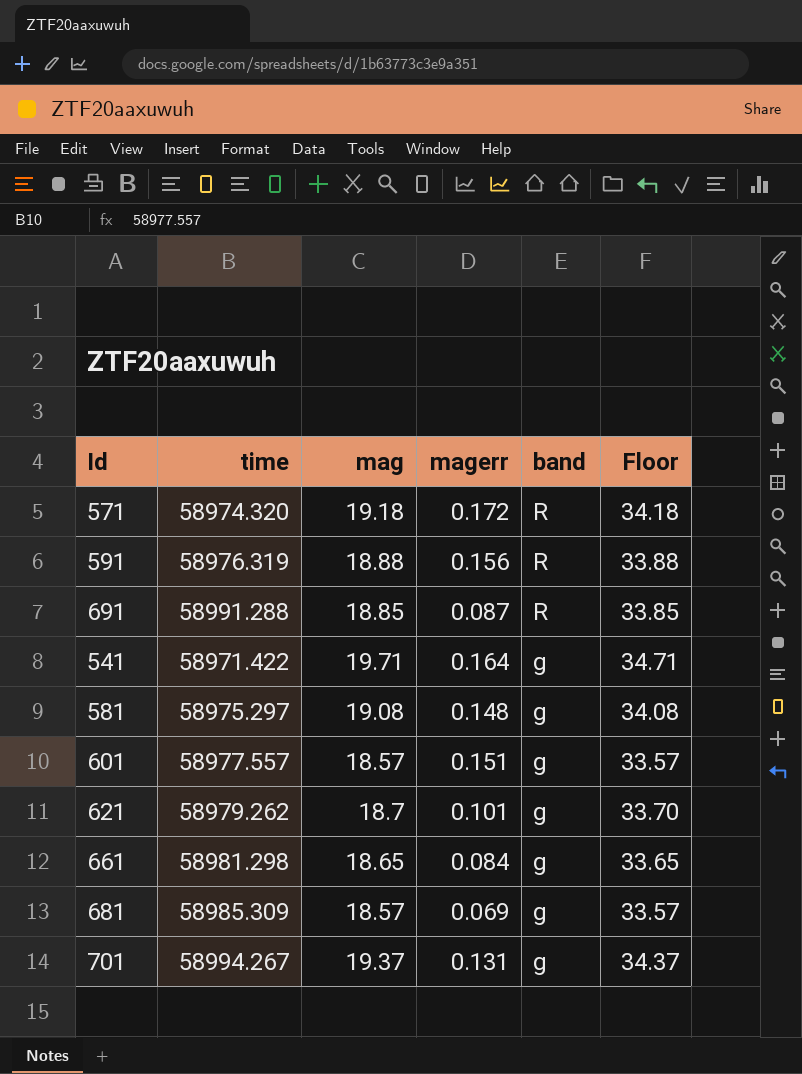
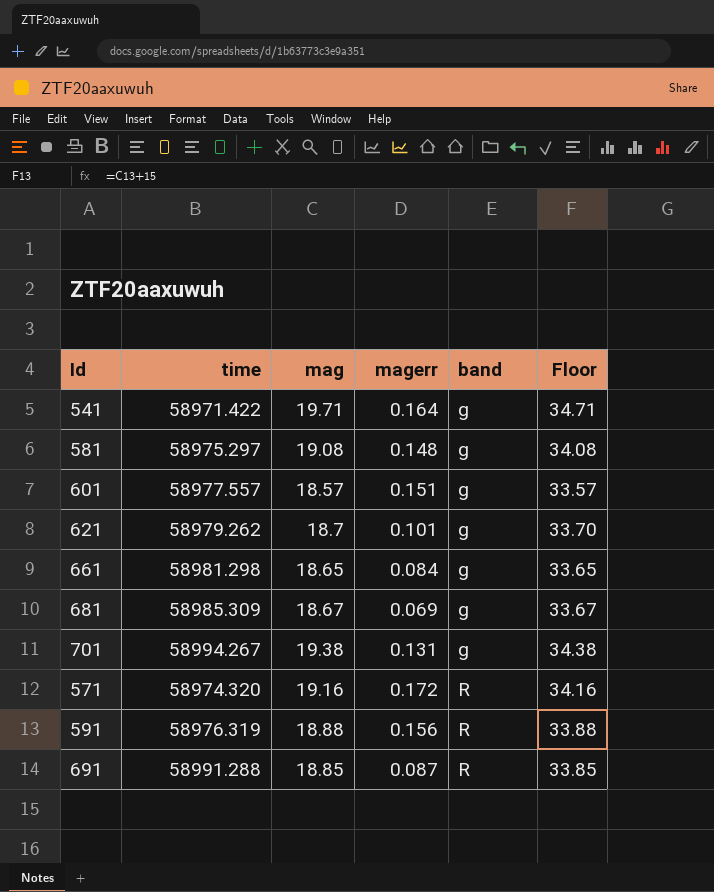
row order: band descending -> band ascending
681 | mag: 18.57 -> 18.67
681 | Floor: 33.57 -> 33.67
701 | mag: 19.37 -> 19.38
701 | Floor: 34.37 -> 34.38
571 | mag: 19.18 -> 19.16
571 | Floor: 34.18 -> 34.16

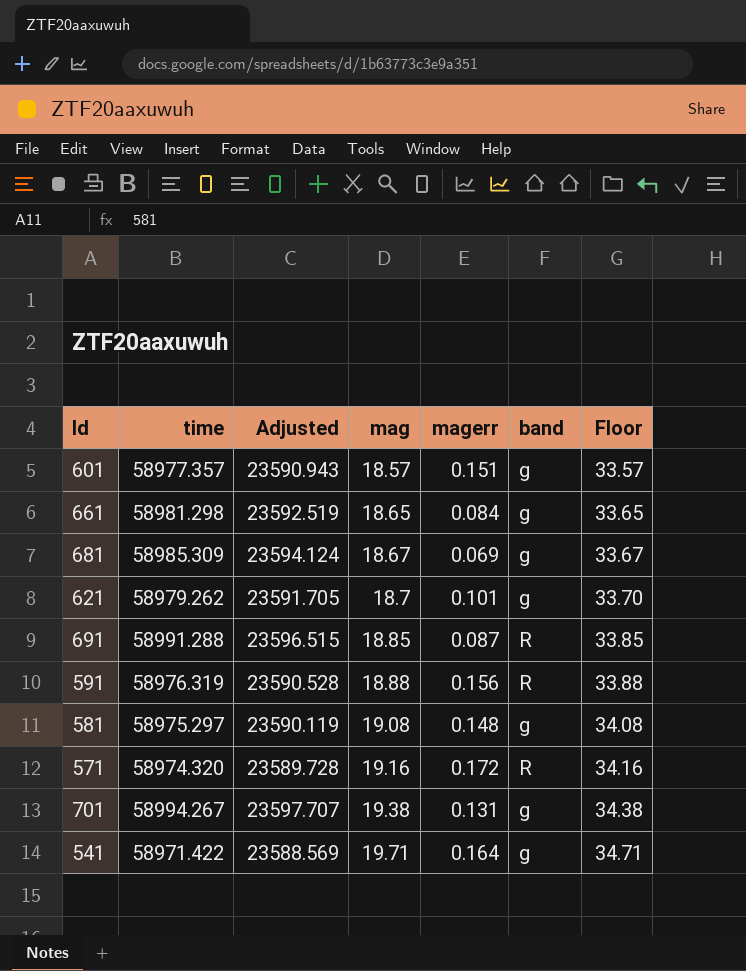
row order: band ascending -> mag ascending
column Adjusted | formula: none -> [time] * 0.4
601 | time: 58977.557 -> 58977.357

